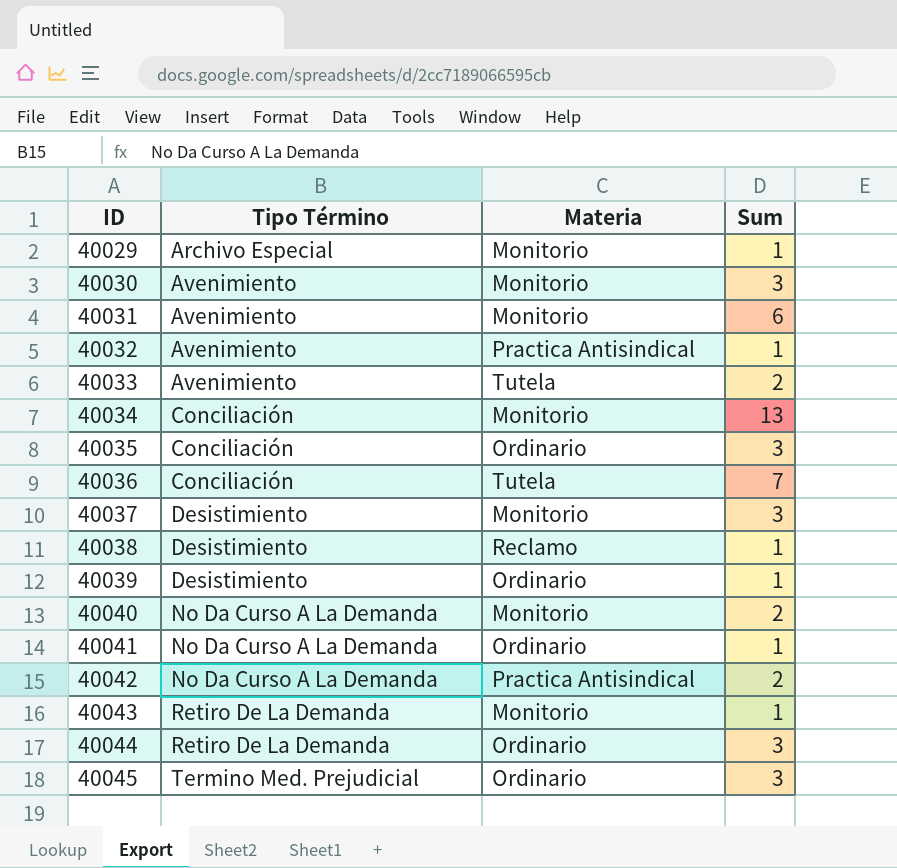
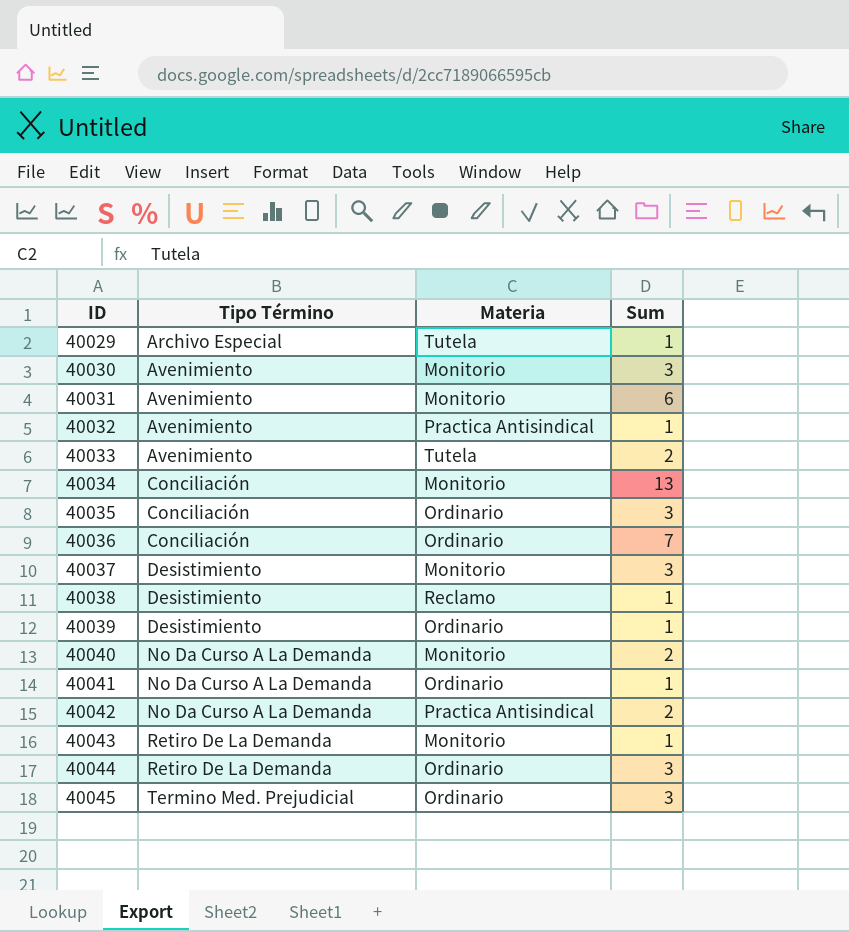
40029 | Materia: Monitorio -> Tutela
40036 | Materia: Tutela -> Ordinario

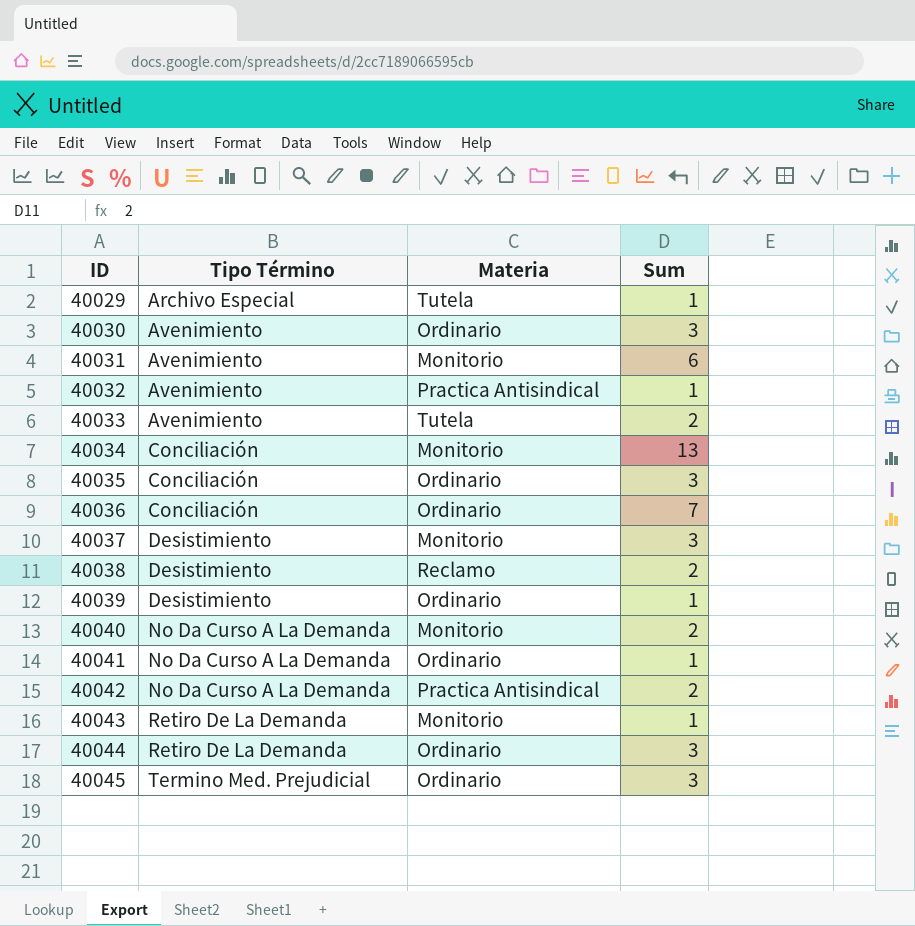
40030 | Materia: Monitorio -> Ordinario
40038 | Sum: 1 -> 2

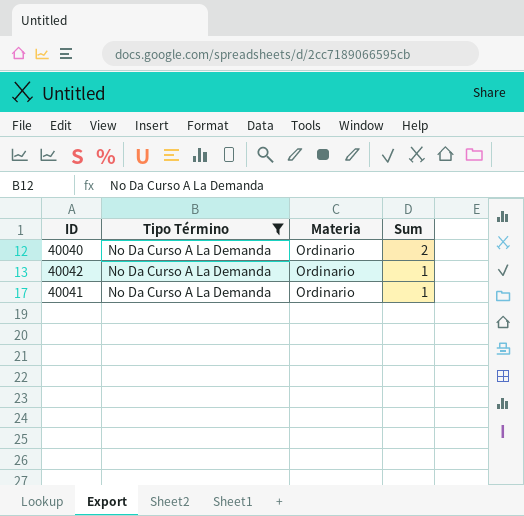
filter: none -> Tipo Término = No Da Curso A La Demanda
row order: ID ascending -> Sum descending
40040 | Materia: Monitorio -> Ordinario
40042 | Materia: Practica Antisindical -> Ordinario
40042 | Sum: 2 -> 1

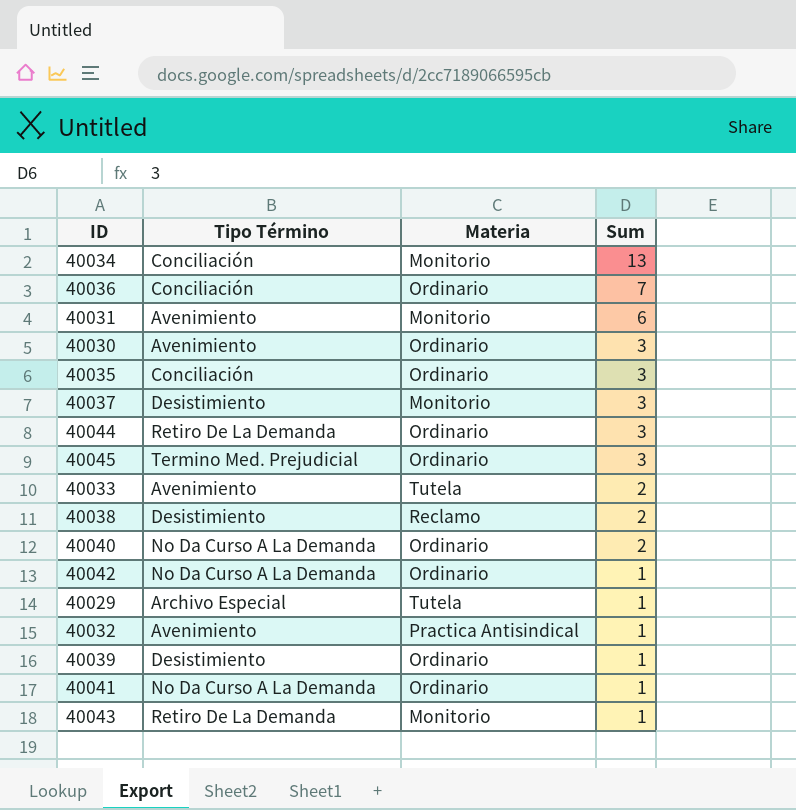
filter: Tipo Término = No Da Curso A La Demanda -> none

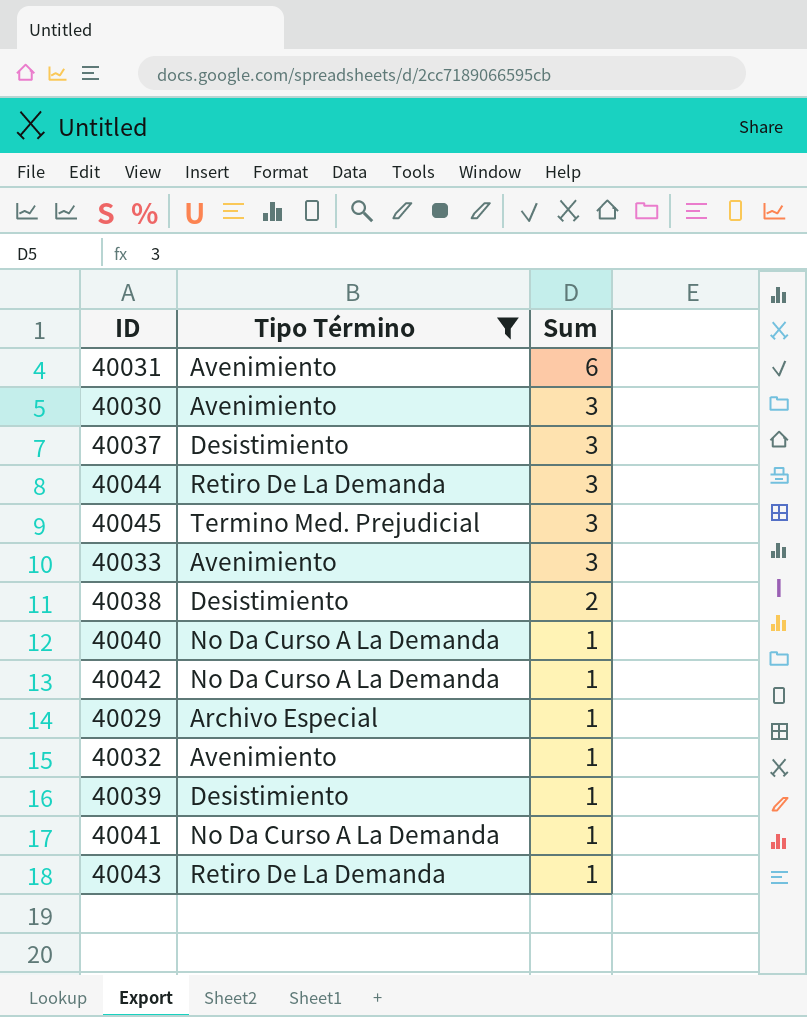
filter: none -> Tipo Término != Conciliación
column Materia | position: 3 -> none
40033 | Sum: 2 -> 3
40040 | Sum: 2 -> 1

